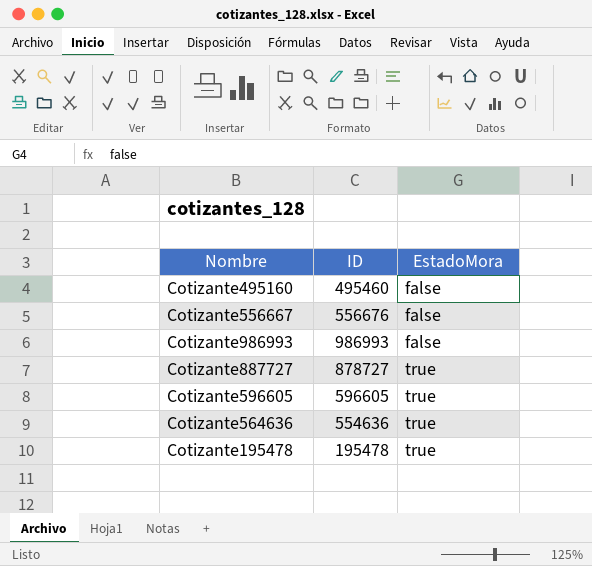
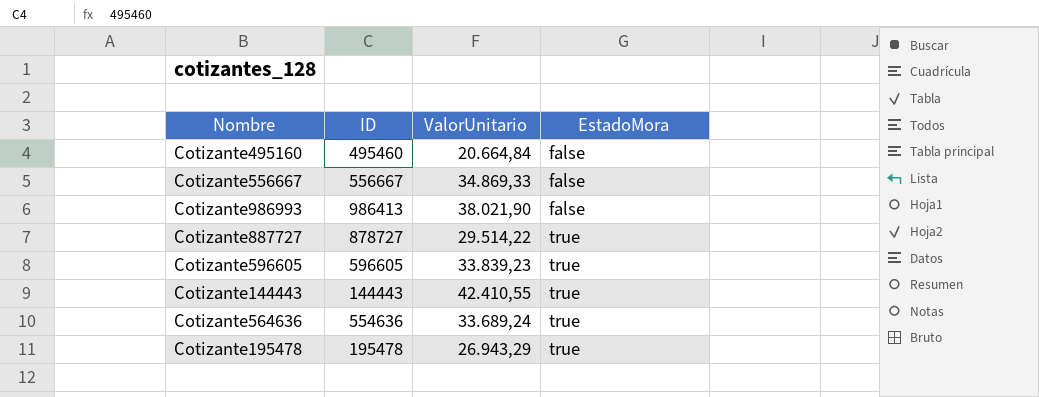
column ValorUnitario | position: none -> 3
Cotizante556667 | ID: 556676 -> 556667
Cotizante986993 | ID: 986993 -> 986413
row Cotizante144443: none -> 144443 | 42.410,55 | true

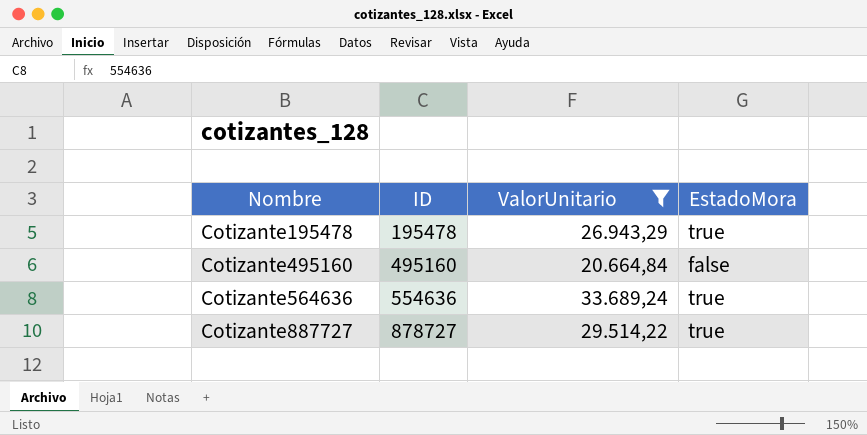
filter: none -> ValorUnitario <= 33.689,24
row order: EstadoMora ascending -> Nombre ascending
Cotizante495160 | ID: 495460 -> 495160

